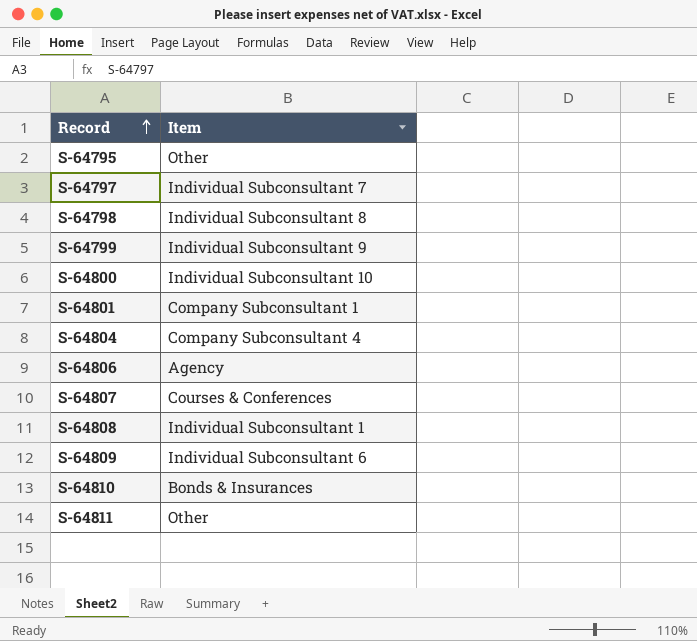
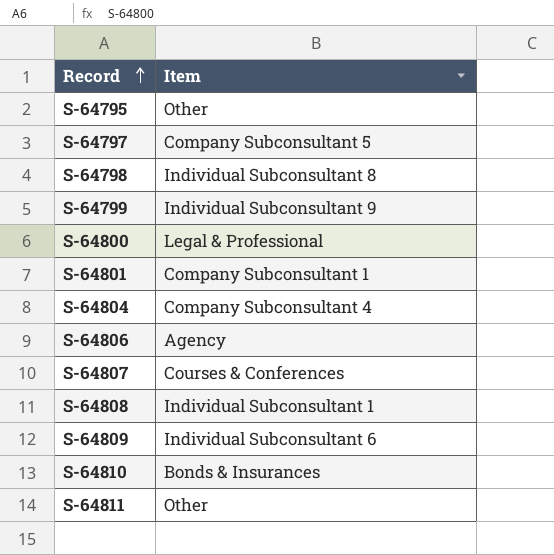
S-64797 | Item: Individual Subconsultant 7 -> Company Subconsultant 5
S-64800 | Item: Individual Subconsultant 10 -> Legal & Professional

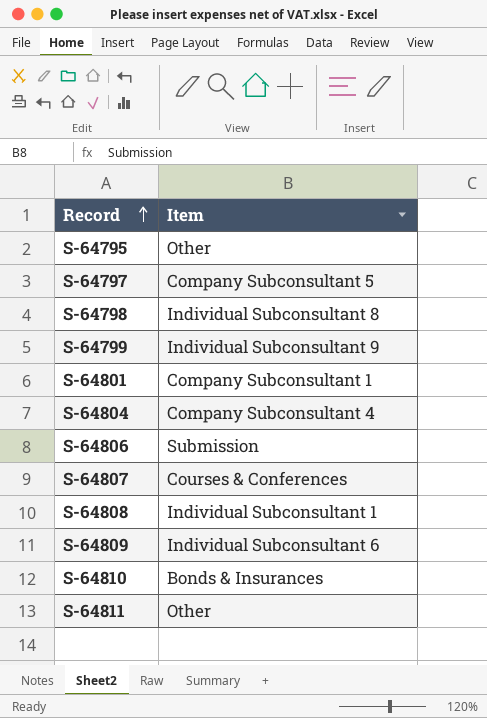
row S-64800: Legal & Professional -> none
S-64806 | Item: Agency -> Submission

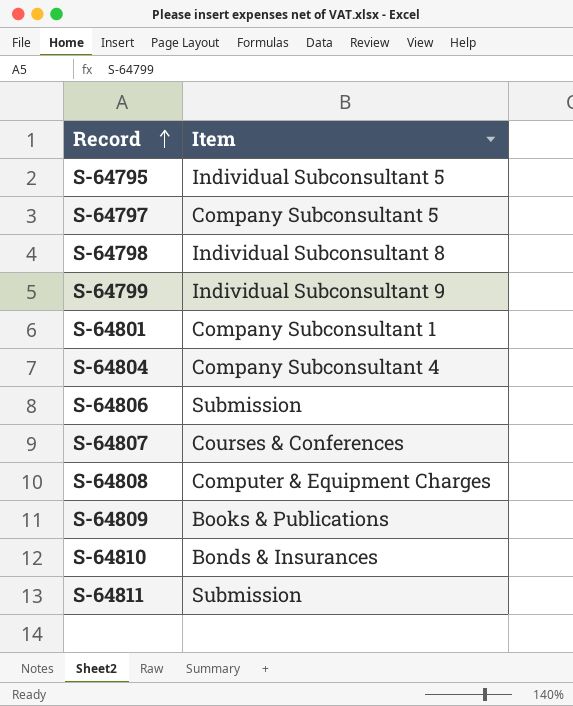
S-64795 | Item: Other -> Individual Subconsultant 5
S-64808 | Item: Individual Subconsultant 1 -> Computer & Equipment Charges
S-64809 | Item: Individual Subconsultant 6 -> Books & Publications
S-64811 | Item: Other -> Submission

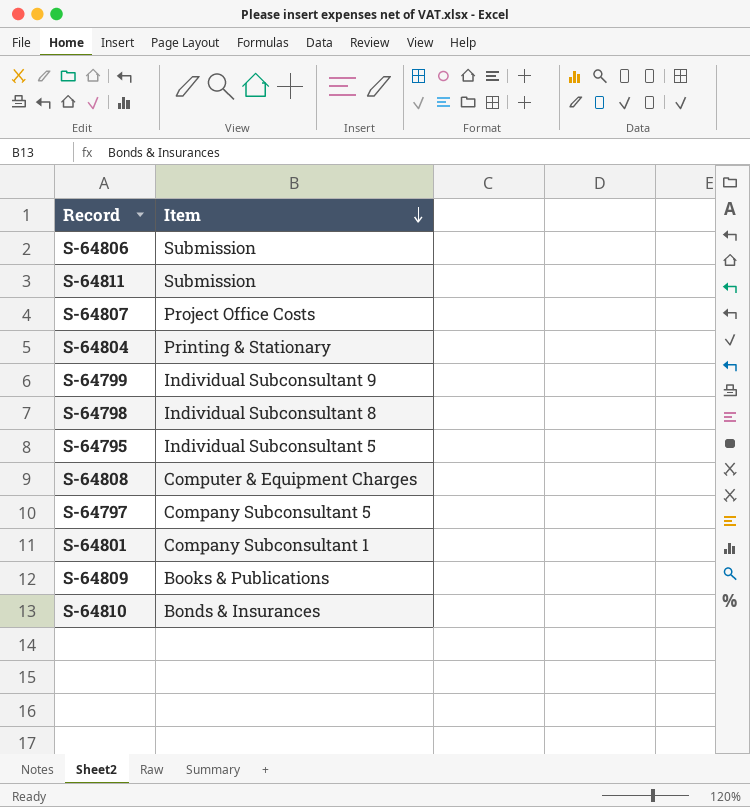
row order: Record ascending -> Item descending
S-64807 | Item: Courses & Conferences -> Project Office Costs
S-64804 | Item: Company Subconsultant 4 -> Printing & Stationary

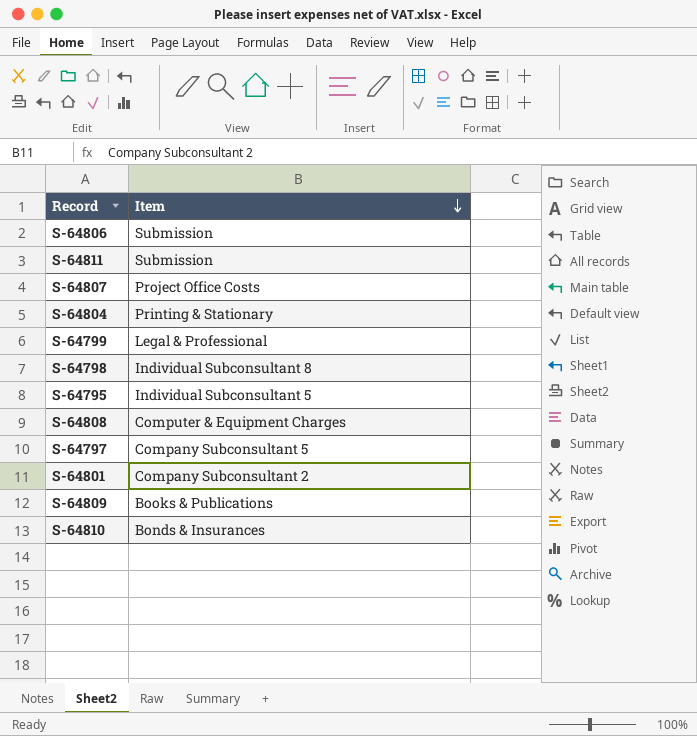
S-64799 | Item: Individual Subconsultant 9 -> Legal & Professional
S-64801 | Item: Company Subconsultant 1 -> Company Subconsultant 2

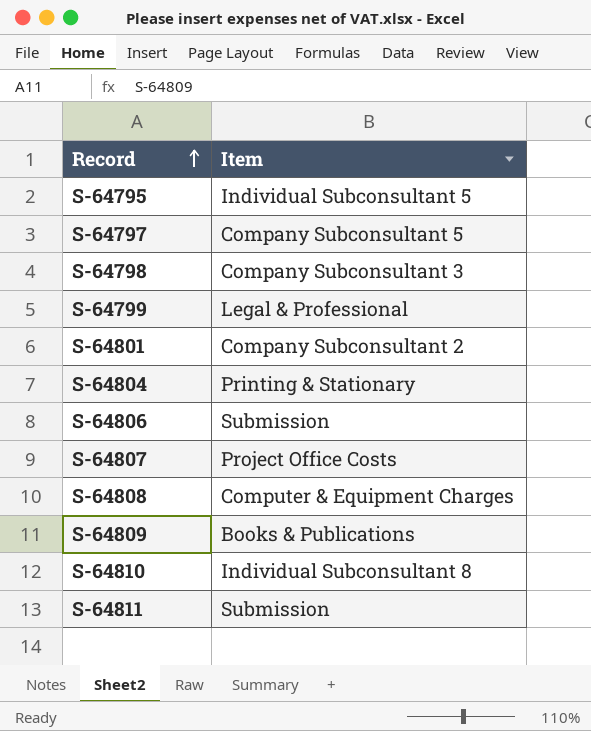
row order: Item descending -> Record ascending
S-64798 | Item: Individual Subconsultant 8 -> Company Subconsultant 3
S-64810 | Item: Bonds & Insurances -> Individual Subconsultant 8

